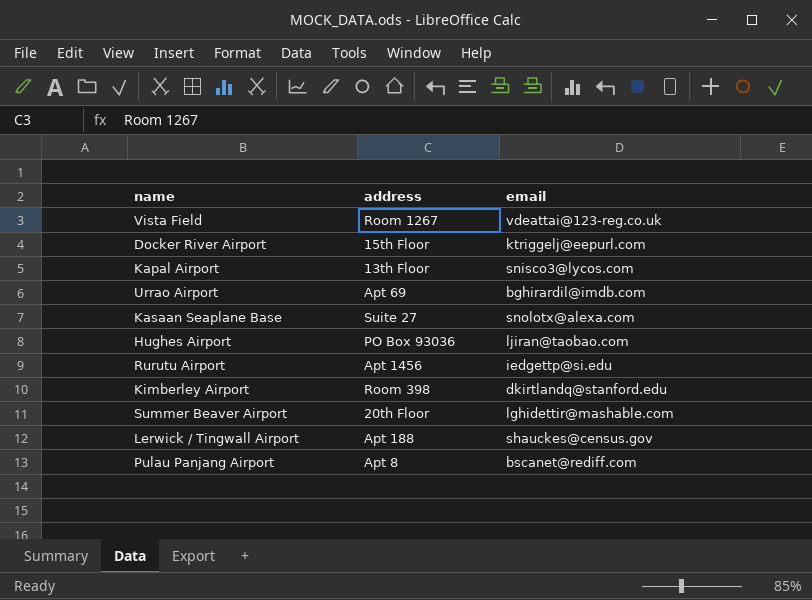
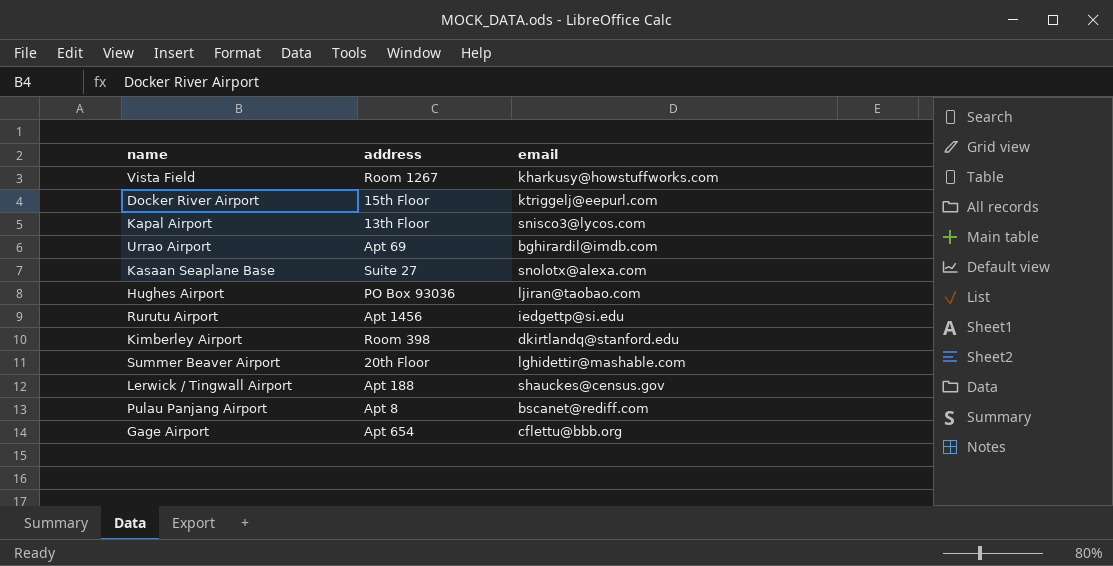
Vista Field | email: vdeattai@123-reg.co.uk -> kharkusy@howstuffworks.com
row Gage Airport: none -> Apt 654 | cflettu@bbb.org

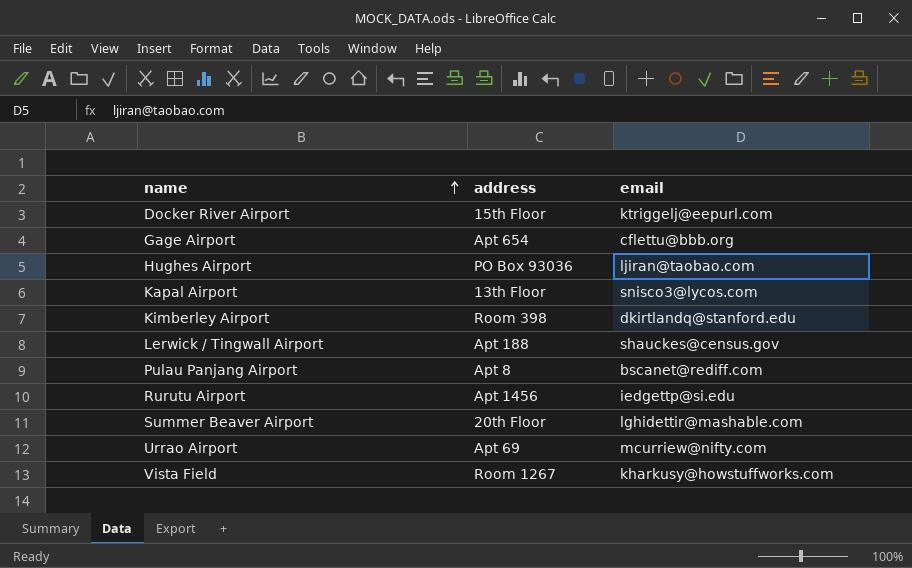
row order: none -> name ascending
row Kasaan Seaplane Base: Suite 27 | snolotx@alexa.com -> none
Urrao Airport | email: bghirardil@imdb.com -> mcurriew@nifty.com

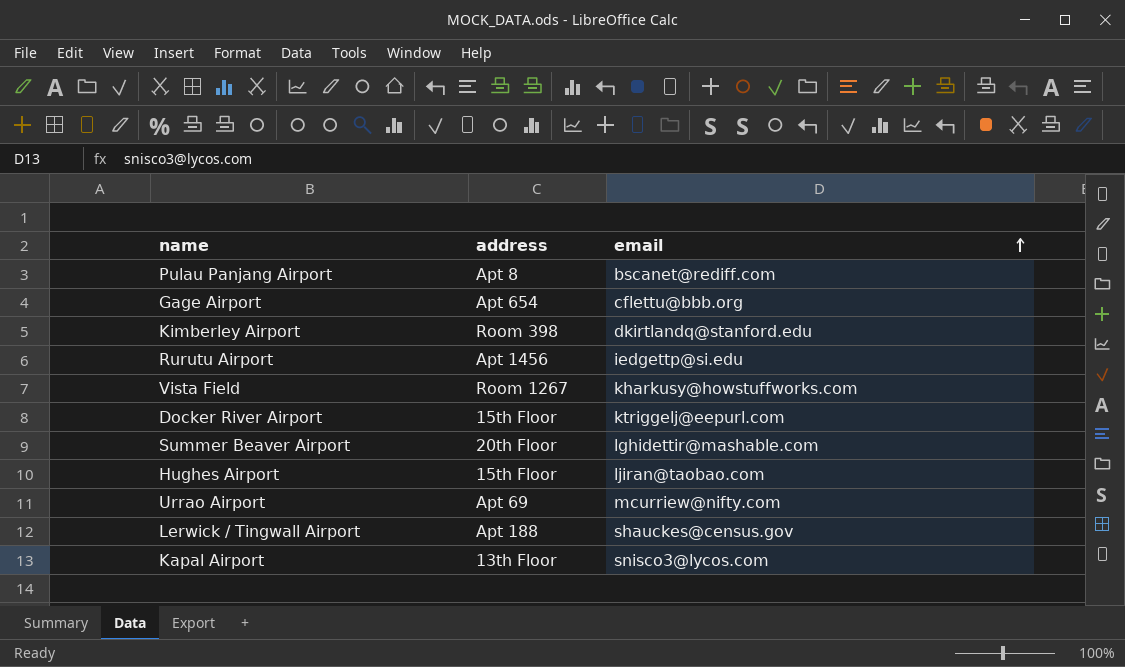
row order: name ascending -> email ascending
Hughes Airport | address: PO Box 93036 -> 15th Floor

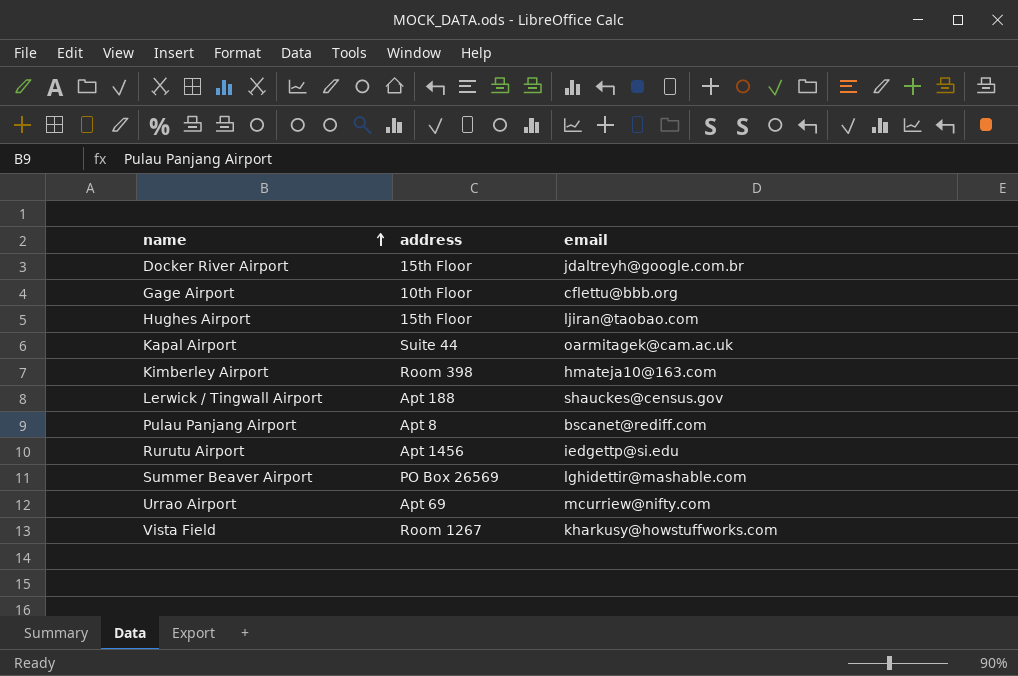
row order: email ascending -> name ascending
Docker River Airport | email: ktriggelj@eepurl.com -> jdaltreyh@google.com.br
Gage Airport | address: Apt 654 -> 10th Floor
Kapal Airport | address: 13th Floor -> Suite 44
Kapal Airport | email: snisco3@lycos.com -> oarmitagek@cam.ac.uk
Kimberley Airport | email: dkirtlandq@stanford.edu -> hmateja10@163.com
Summer Beaver Airport | address: 20th Floor -> PO Box 26569

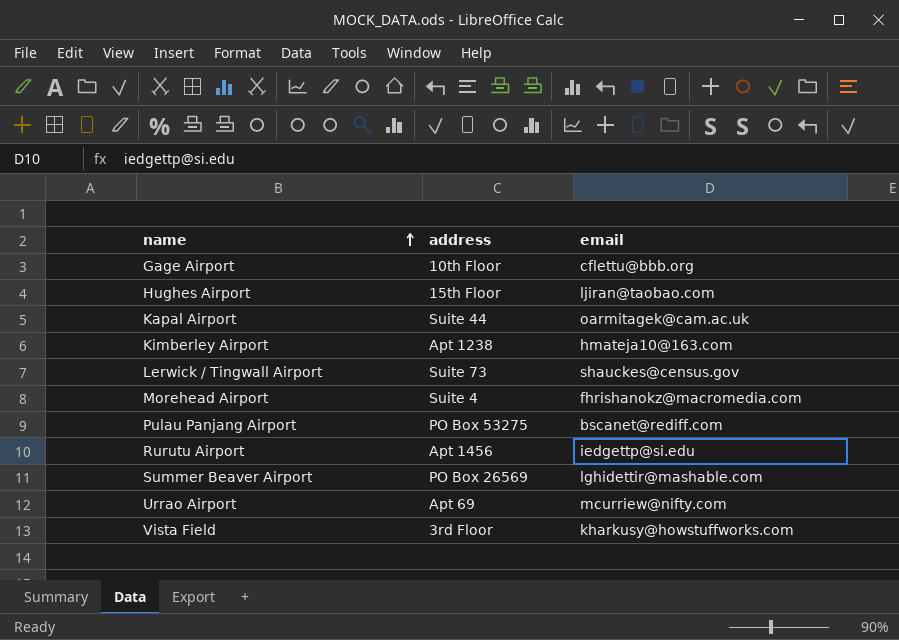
row Docker River Airport: 15th Floor | jdaltreyh@google.com.br -> none
Kimberley Airport | address: Room 398 -> Apt 1238
Lerwick / Tingwall Airport | address: Apt 188 -> Suite 73
row Morehead Airport: none -> Suite 4 | fhrishanokz@macromedia.com
Pulau Panjang Airport | address: Apt 8 -> PO Box 53275
Vista Field | address: Room 1267 -> 3rd Floor

